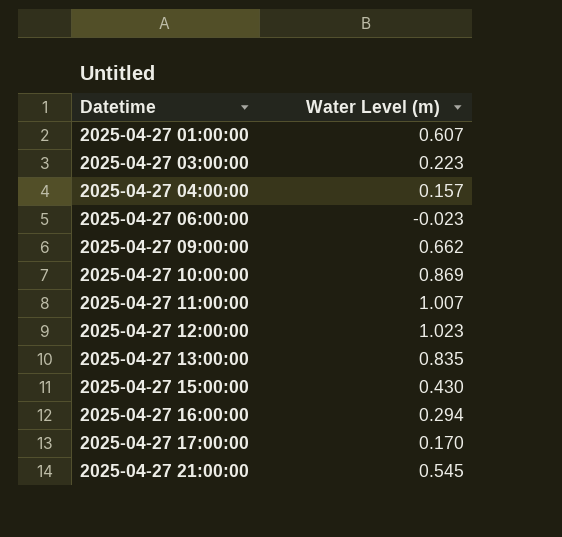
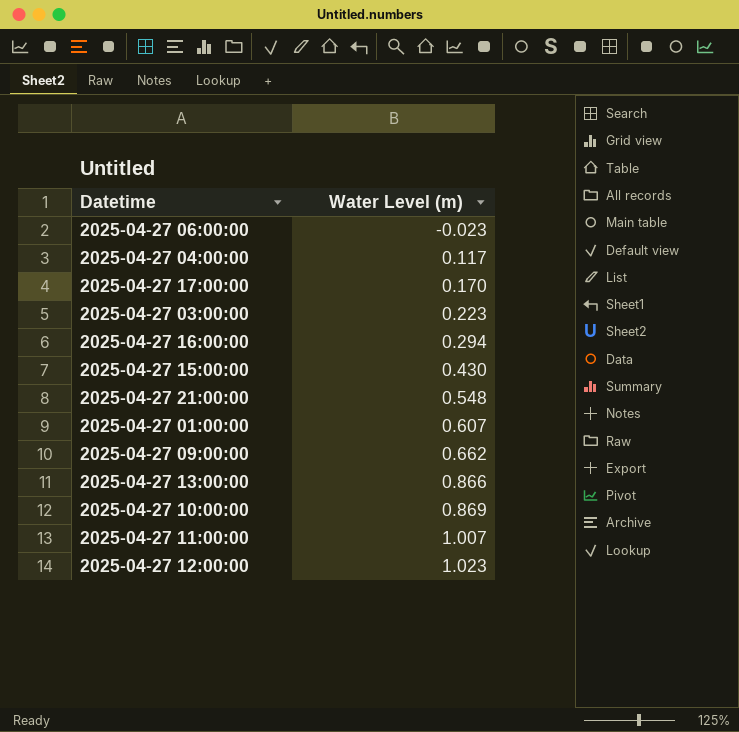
row order: Datetime ascending -> Water Level (m) ascending
2025-04-27 04:00:00 | Water Level (m): 0.157 -> 0.117
2025-04-27 21:00:00 | Water Level (m): 0.545 -> 0.548
2025-04-27 13:00:00 | Water Level (m): 0.835 -> 0.866

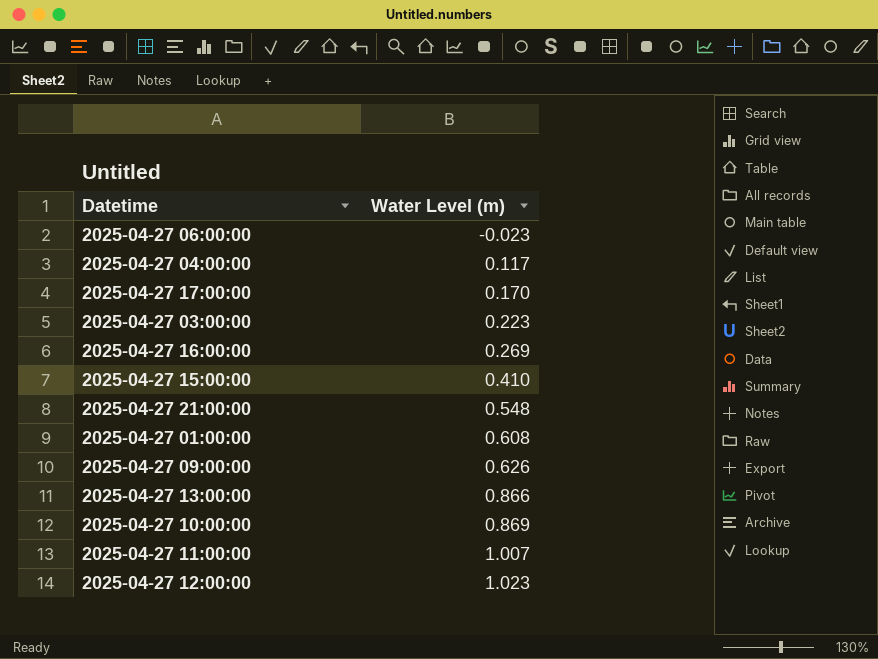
2025-04-27 16:00:00 | Water Level (m): 0.294 -> 0.269
2025-04-27 15:00:00 | Water Level (m): 0.430 -> 0.410
2025-04-27 01:00:00 | Water Level (m): 0.607 -> 0.608
2025-04-27 09:00:00 | Water Level (m): 0.662 -> 0.626

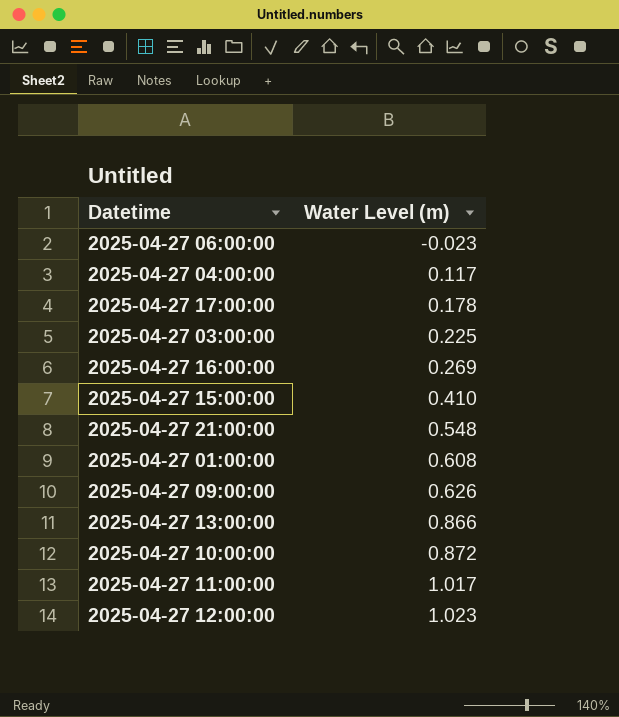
2025-04-27 17:00:00 | Water Level (m): 0.170 -> 0.178
2025-04-27 03:00:00 | Water Level (m): 0.223 -> 0.225
2025-04-27 10:00:00 | Water Level (m): 0.869 -> 0.872
2025-04-27 11:00:00 | Water Level (m): 1.007 -> 1.017

